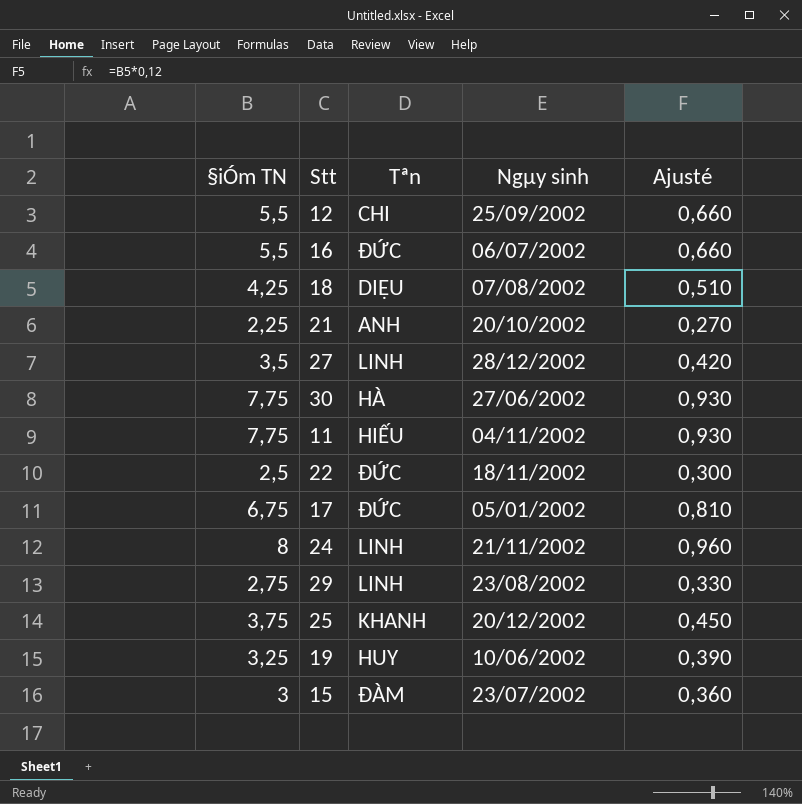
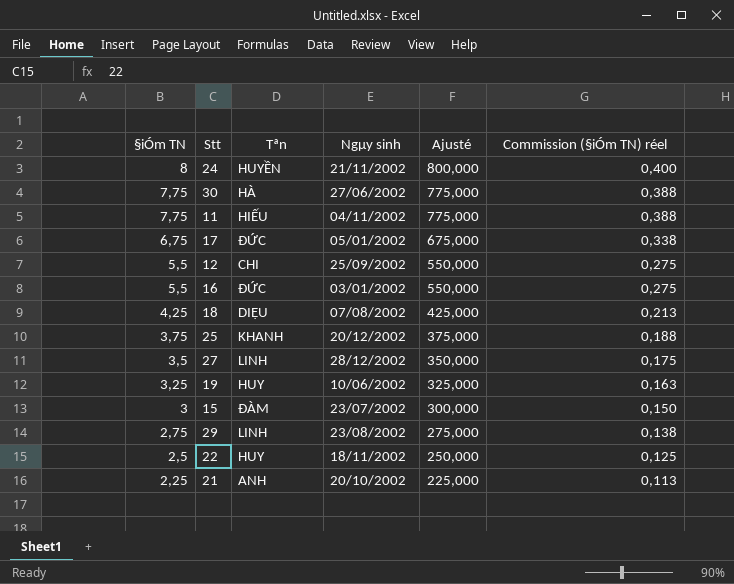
row order: none -> §iÓm TN descending
column Ajusté | formula: [§iÓm TN] * 0,12 -> [§iÓm TN] * 100
column Commission (§iÓm TN) réel | formula: none -> [§iÓm TN] * 0,05
24 | Tªn: LINH -> HUYỀN
16 | Ngµy sinh: 06/07/2002 -> 03/01/2002
22 | Tªn: ĐỨC -> HUY

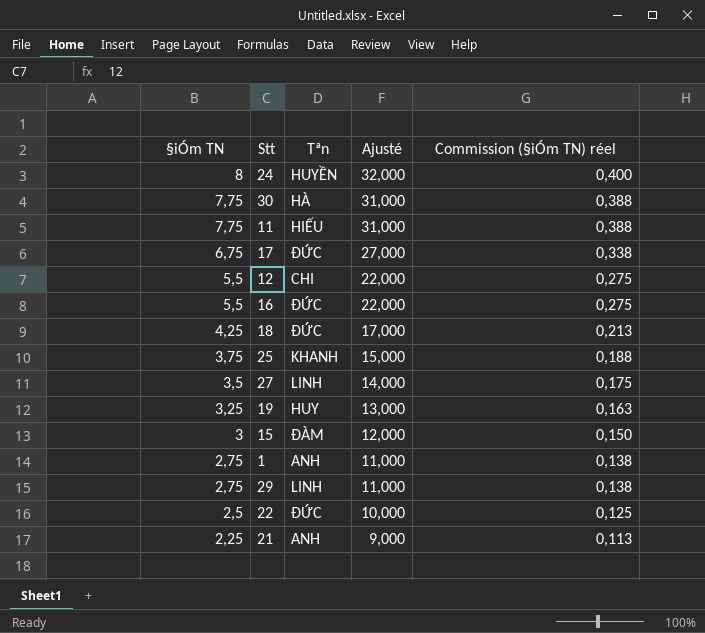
column Ngµy sinh | position: 4 -> none
column Ajusté | formula: [§iÓm TN] * 100 -> [§iÓm TN] * 4
18 | Tªn: DIỆU -> ĐỨC
row 1: none -> 2,75 | ANH | 11,000 | 0,138
22 | Tªn: HUY -> ĐỨC

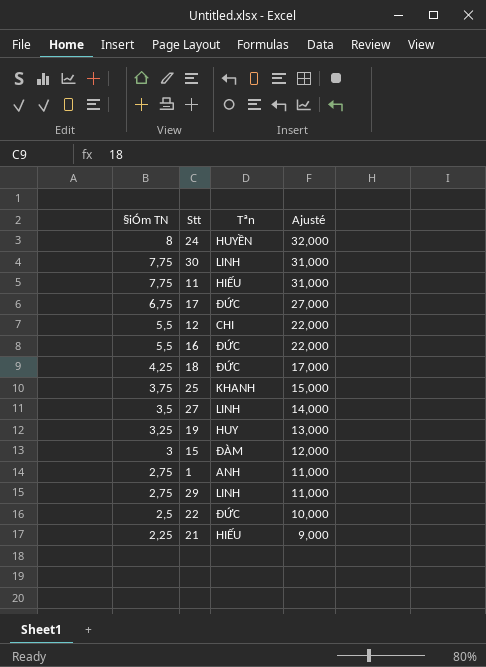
column Commission (§iÓm TN) réel | formula: [§iÓm TN] * 0,05 -> none
30 | Tªn: HÀ -> LINH
21 | Tªn: ANH -> HIẾU

